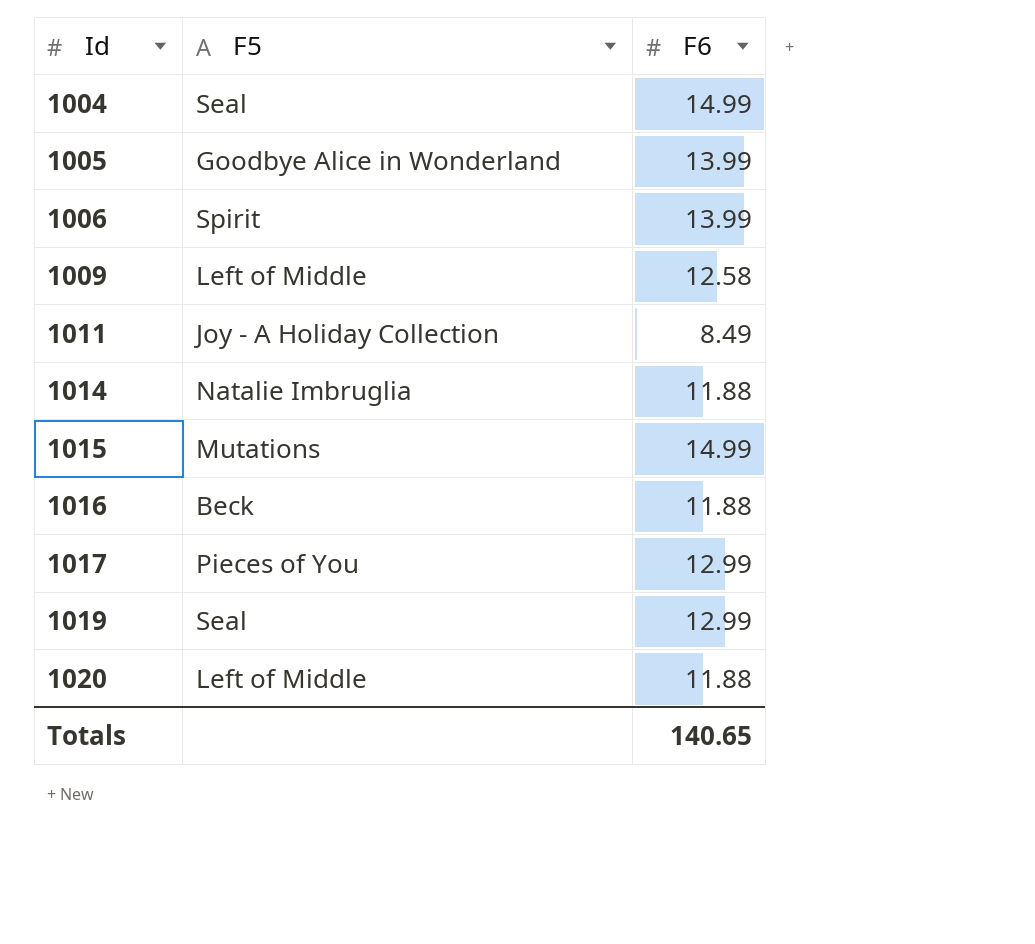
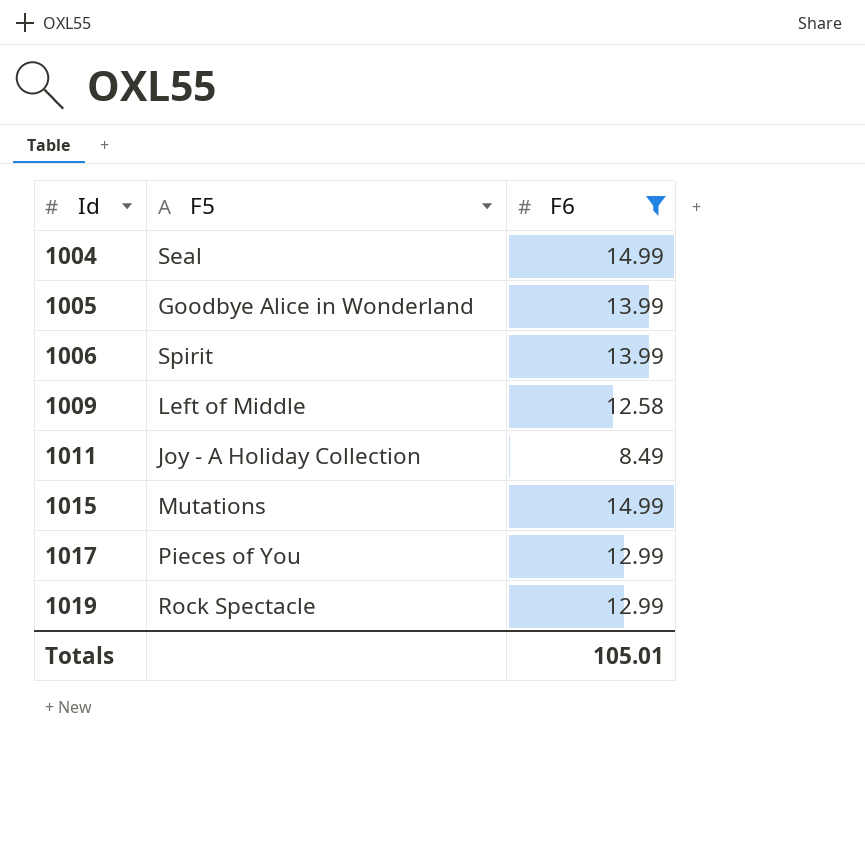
filter: none -> F6 != 11.88
1019 | F5: Seal -> Rock Spectacle
Totals | F6: 140.65 -> 105.01

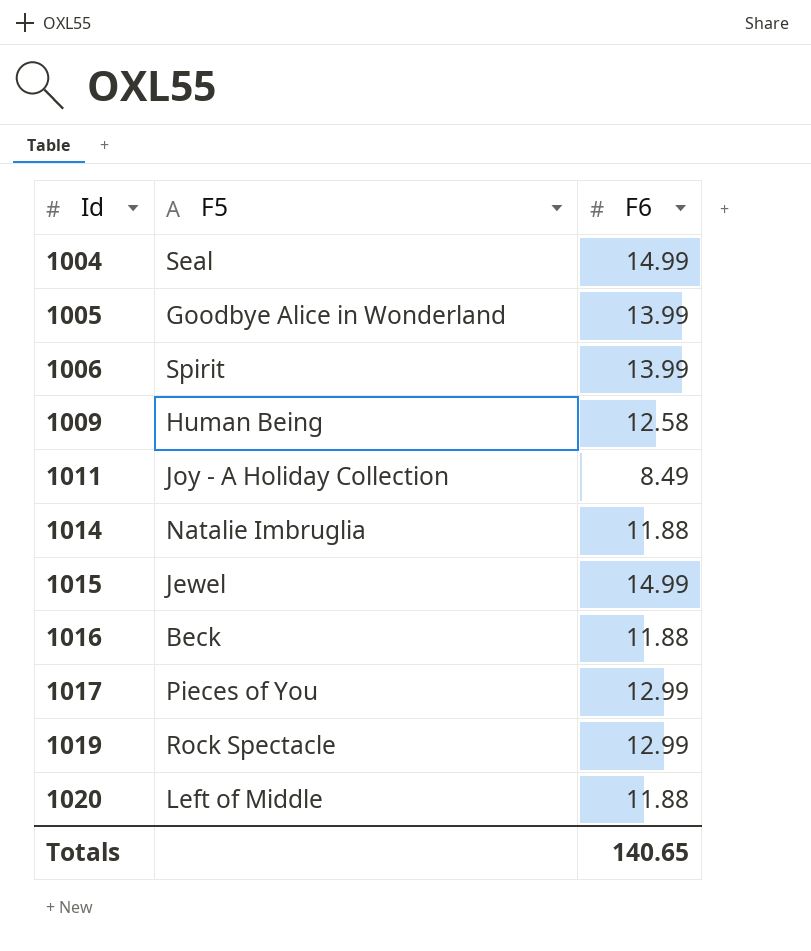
filter: F6 != 11.88 -> none
1009 | F5: Left of Middle -> Human Being
1015 | F5: Mutations -> Jewel
Totals | F6: 105.01 -> 140.65

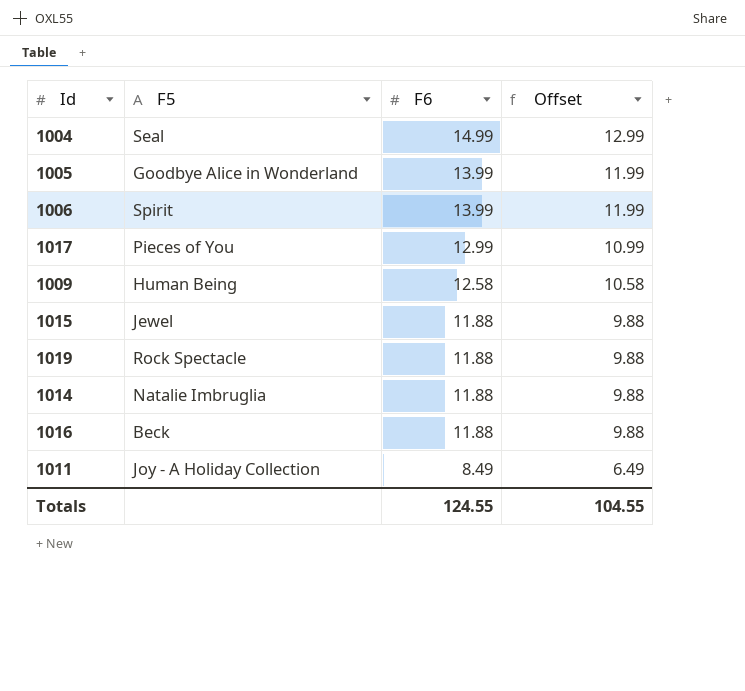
row order: Id ascending -> F6 descending
column Offset | formula: none -> [F6] - 2
row 1020: Left of Middle | 11.88 -> none
1015 | F6: 14.99 -> 11.88
1019 | F6: 12.99 -> 11.88
Totals | F6: 140.65 -> 124.55

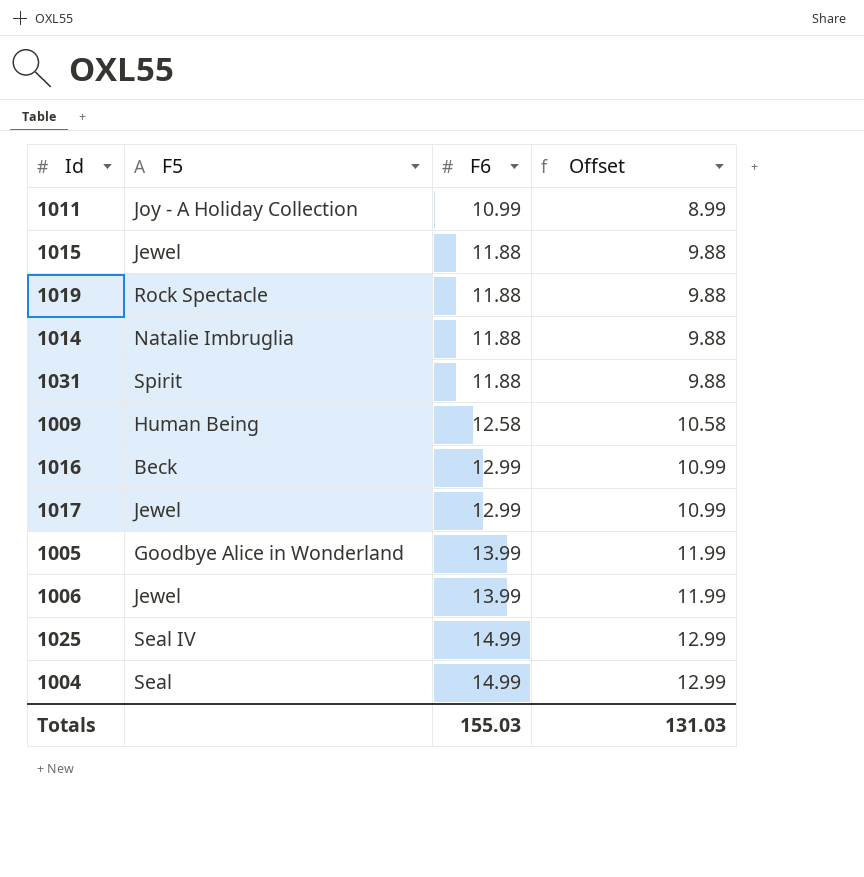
row order: F6 descending -> F6 ascending
1011 | F6: 8.49 -> 10.99
1011 | Offset: 6.49 -> 8.99
row 1031: none -> Spirit | 11.88 | 9.88
1016 | F6: 11.88 -> 12.99
1016 | Offset: 9.88 -> 10.99
1017 | F5: Pieces of You -> Jewel
1006 | F5: Spirit -> Jewel
row 1025: none -> Seal IV | 14.99 | 12.99
Totals | F6: 124.55 -> 155.03
Totals | Offset: 104.55 -> 131.03

